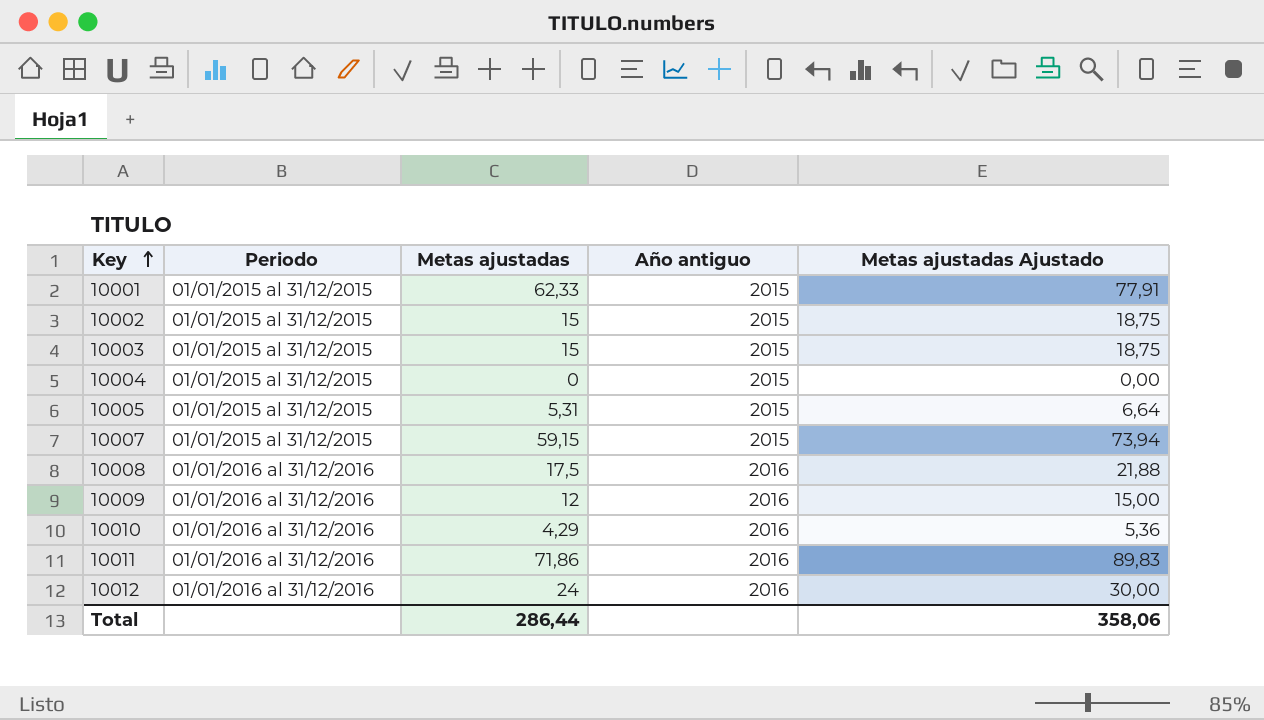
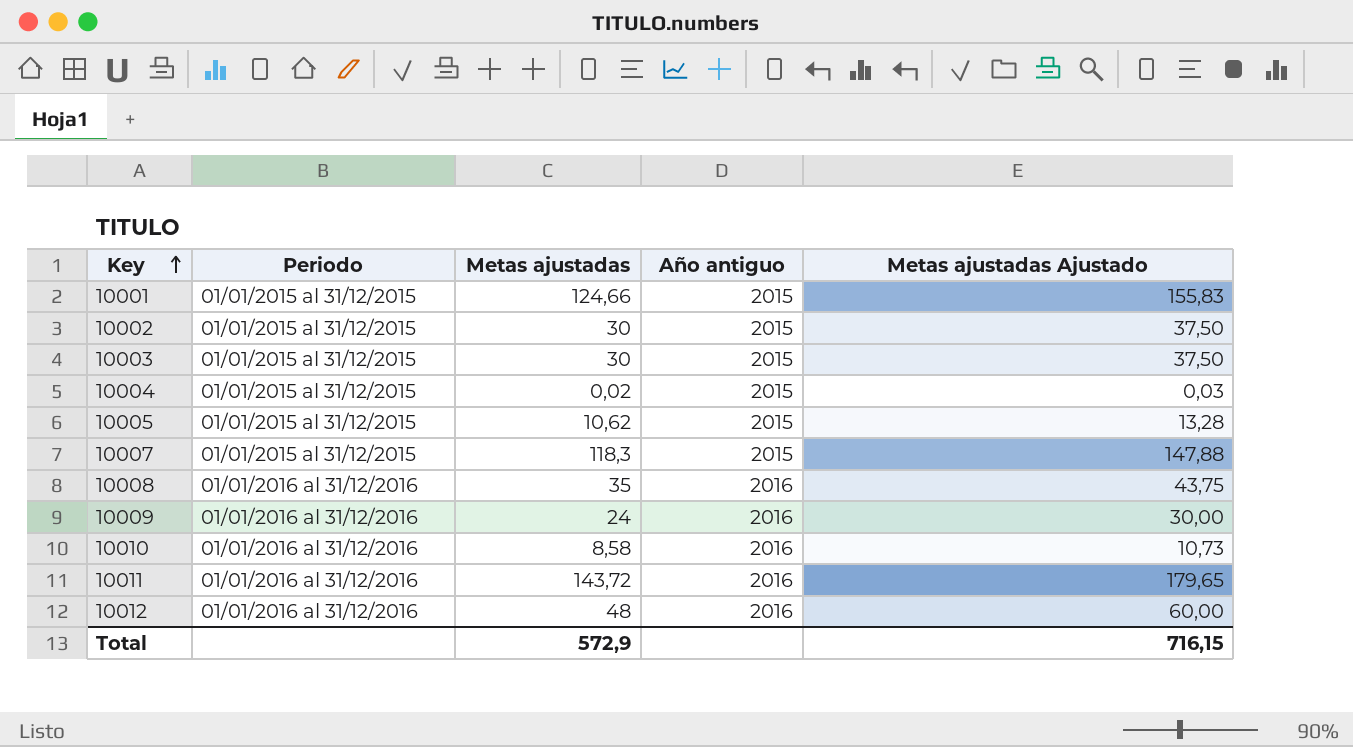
10001 | Metas ajustadas: 62,33 -> 124,66
10001 | Metas ajustadas Ajustado: 77,91 -> 155,83
10002 | Metas ajustadas: 15 -> 30
10002 | Metas ajustadas Ajustado: 18,75 -> 37,50
10003 | Metas ajustadas: 15 -> 30
10003 | Metas ajustadas Ajustado: 18,75 -> 37,50
10004 | Metas ajustadas: 0 -> 0,02
10004 | Metas ajustadas Ajustado: 0,00 -> 0,03
10005 | Metas ajustadas: 5,31 -> 10,62
10005 | Metas ajustadas Ajustado: 6,64 -> 13,28
10007 | Metas ajustadas: 59,15 -> 118,3
10007 | Metas ajustadas Ajustado: 73,94 -> 147,88
10008 | Metas ajustadas: 17,5 -> 35
10008 | Metas ajustadas Ajustado: 21,88 -> 43,75
10009 | Metas ajustadas: 12 -> 24
10009 | Metas ajustadas Ajustado: 15,00 -> 30,00
10010 | Metas ajustadas: 4,29 -> 8,58
10010 | Metas ajustadas Ajustado: 5,36 -> 10,73
10011 | Metas ajustadas: 71,86 -> 143,72
10011 | Metas ajustadas Ajustado: 89,83 -> 179,65
10012 | Metas ajustadas: 24 -> 48
10012 | Metas ajustadas Ajustado: 30,00 -> 60,00
Total | Metas ajustadas: 286,44 -> 572,9
Total | Metas ajustadas Ajustado: 358,06 -> 716,15

